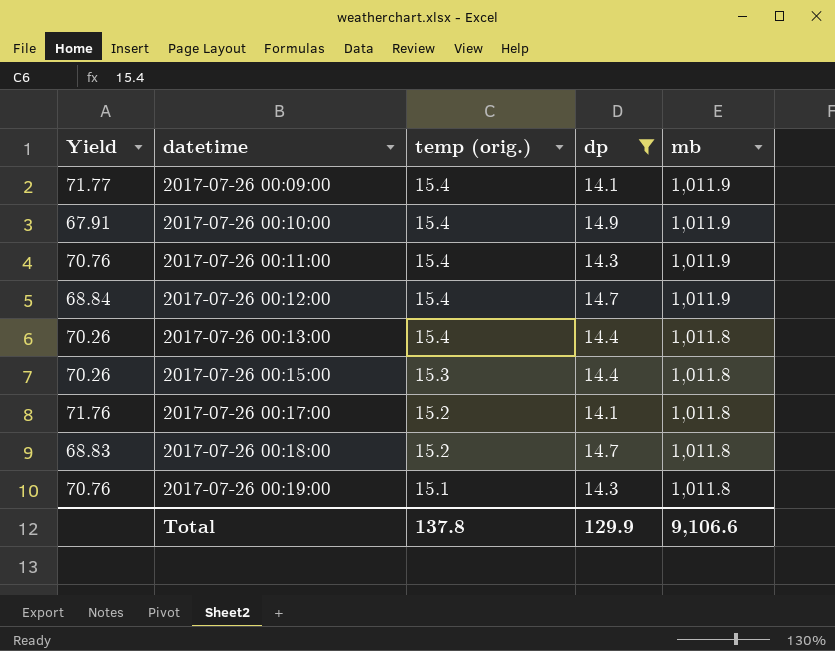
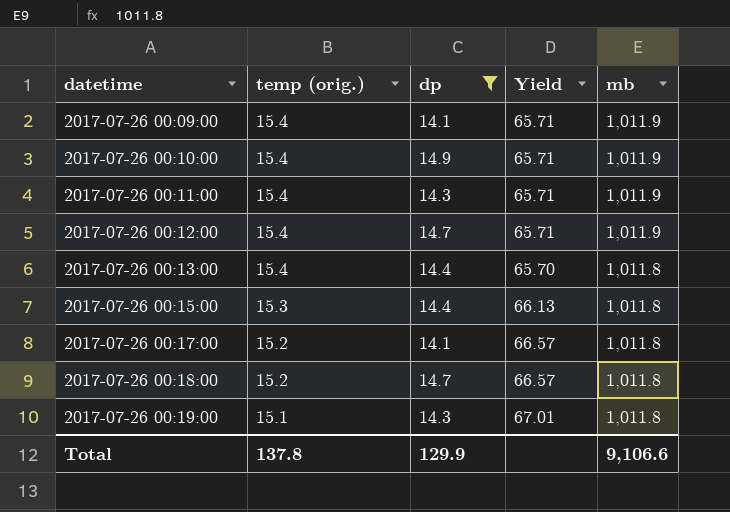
column Yield | formula: [mb] / [dp] -> [mb] / [temp (orig.)]
column Yield | position: 1 -> 4

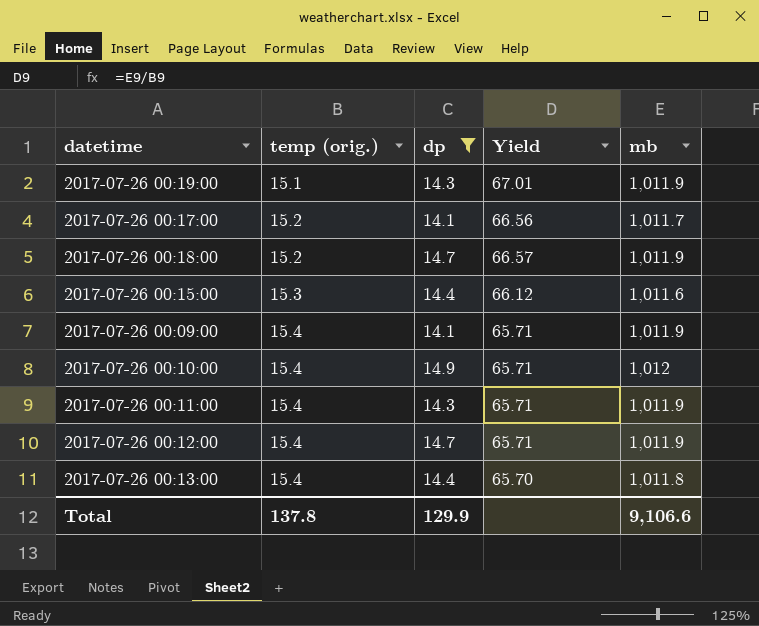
row order: datetime ascending -> temp (orig.) ascending
2017-07-26 00:19:00 | mb: 1,011.8 -> 1,011.9
2017-07-26 00:17:00 | Yield: 66.57 -> 66.56
2017-07-26 00:17:00 | mb: 1,011.8 -> 1,011.7
2017-07-26 00:18:00 | mb: 1,011.8 -> 1,011.9
2017-07-26 00:15:00 | Yield: 66.13 -> 66.12
2017-07-26 00:15:00 | mb: 1,011.8 -> 1,011.6
2017-07-26 00:10:00 | mb: 1,011.9 -> 1,012

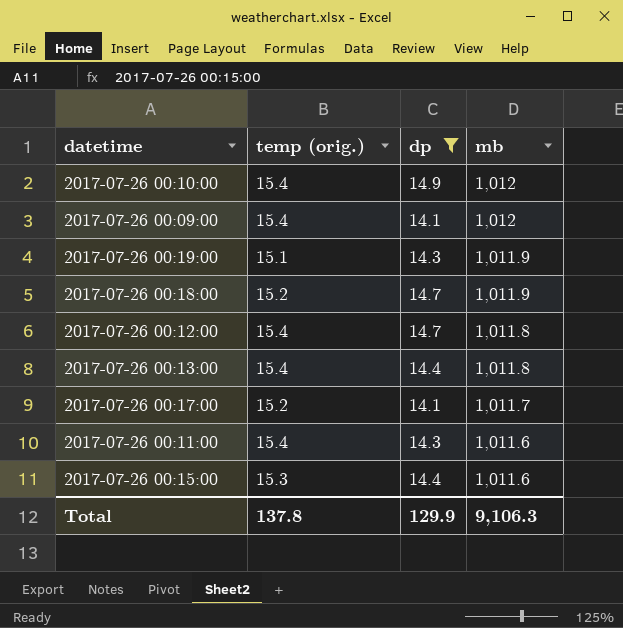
row order: temp (orig.) ascending -> mb descending
column Yield | formula: [mb] / [temp (orig.)] -> none
2017-07-26 00:09:00 | mb: 1,011.9 -> 1,012
2017-07-26 00:12:00 | mb: 1,011.9 -> 1,011.8
2017-07-26 00:11:00 | mb: 1,011.9 -> 1,011.6
Total | mb: 9,106.6 -> 9,106.3

